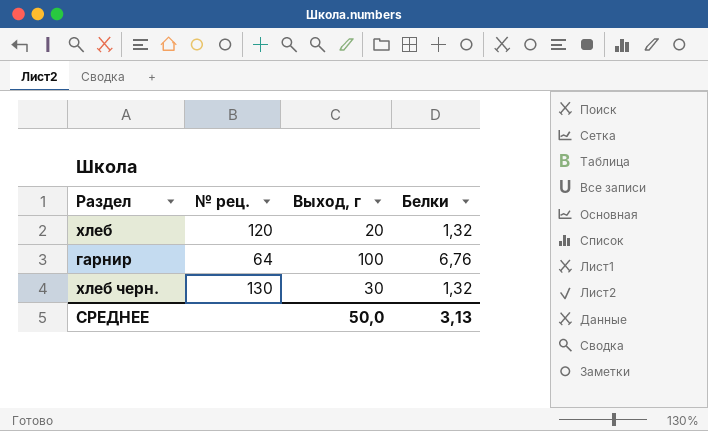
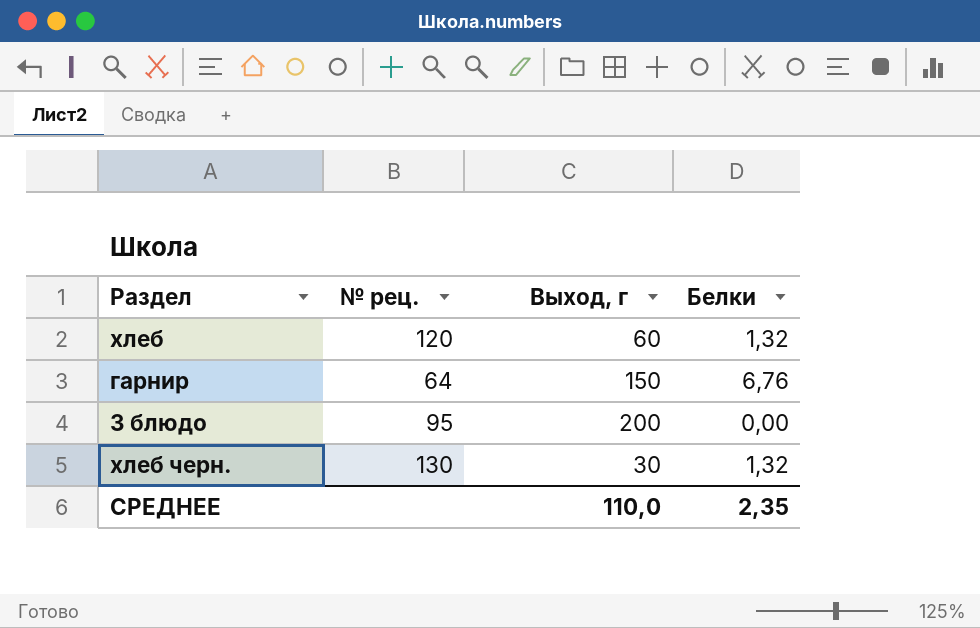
хлеб | Выход, г: 20 -> 60
гарнир | Выход, г: 100 -> 150
row 3 блюдо: none -> 95 | 200 | 0,00
СРЕДНЕЕ | Выход, г: 50,0 -> 110,0
СРЕДНЕЕ | Белки: 3,13 -> 2,35

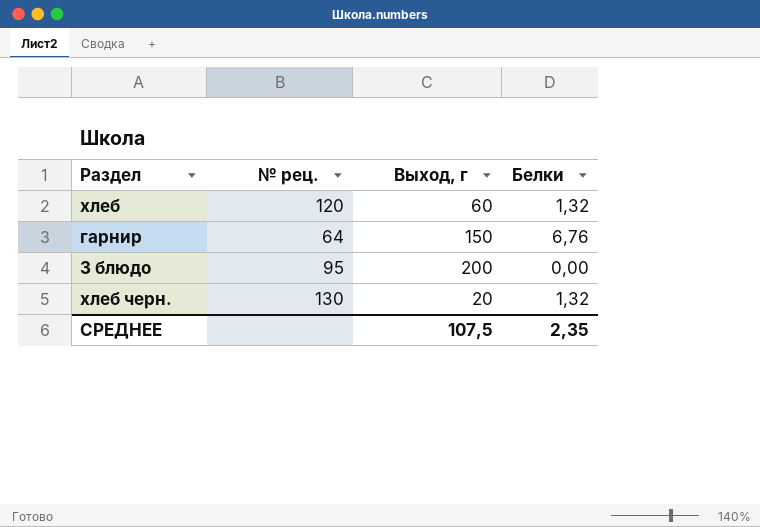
хлеб черн. | Выход, г: 30 -> 20
СРЕДНЕЕ | Выход, г: 110,0 -> 107,5

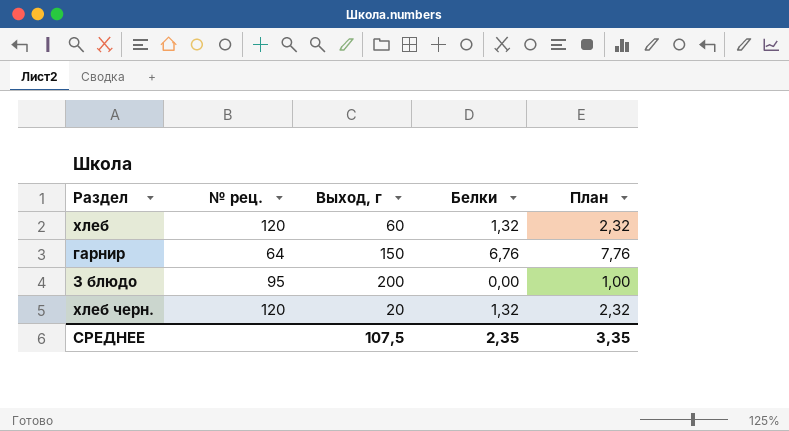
column План | formula: none -> [Белки] + 1
хлеб черн. | № рец.: 130 -> 120

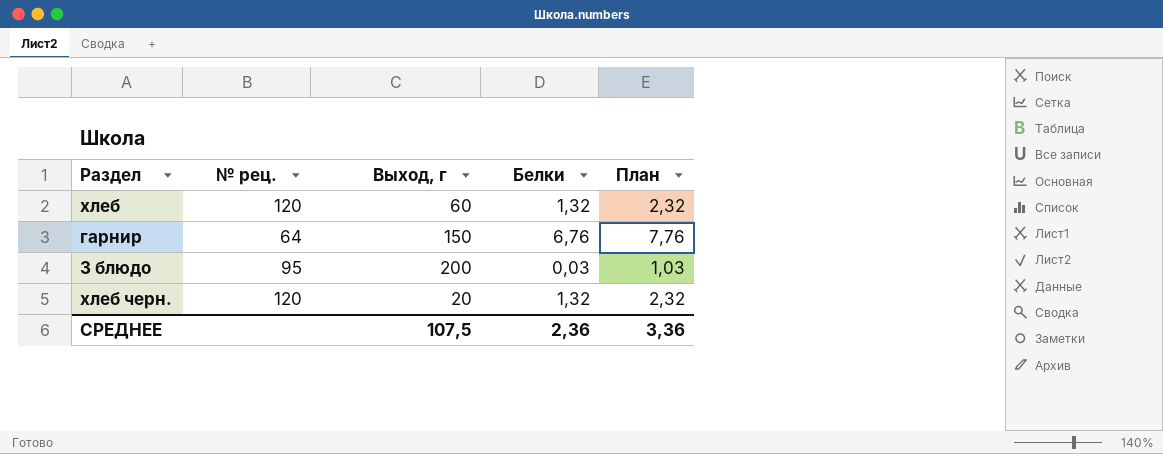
3 блюдо | Белки: 0,00 -> 0,03
3 блюдо | План: 1,00 -> 1,03
СРЕДНЕЕ | Белки: 2,35 -> 2,36
СРЕДНЕЕ | План: 3,35 -> 3,36

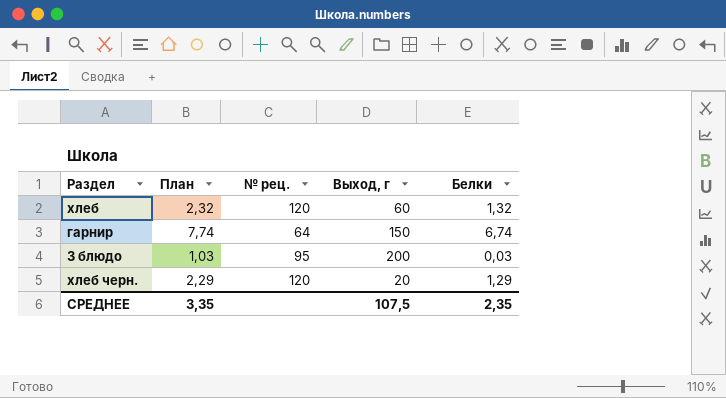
column План | position: 5 -> 2
гарнир | План: 7,76 -> 7,74
гарнир | Белки: 6,76 -> 6,74
хлеб черн. | План: 2,32 -> 2,29
хлеб черн. | Белки: 1,32 -> 1,29
СРЕДНЕЕ | План: 3,36 -> 3,35
СРЕДНЕЕ | Белки: 2,36 -> 2,35

